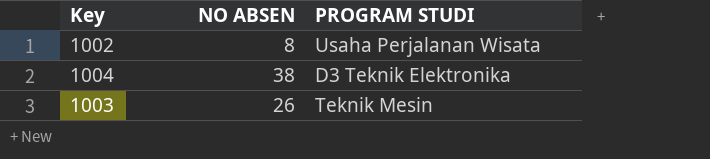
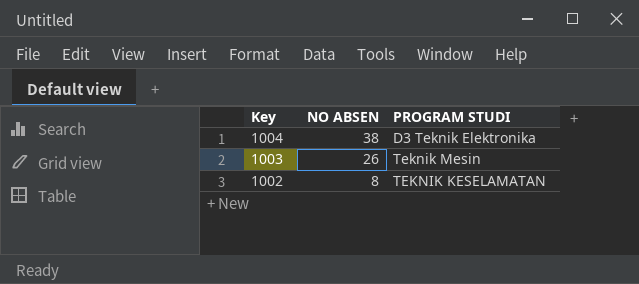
row order: none -> Key descending
1002 | PROGRAM STUDI: Usaha Perjalanan Wisata -> TEKNIK KESELAMATAN

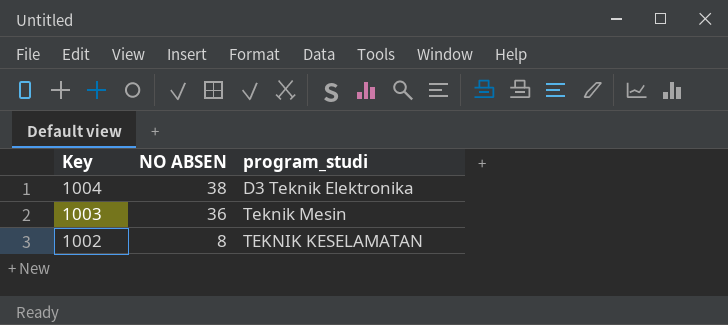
column name: PROGRAM STUDI -> program_studi
1003 | NO ABSEN: 26 -> 36

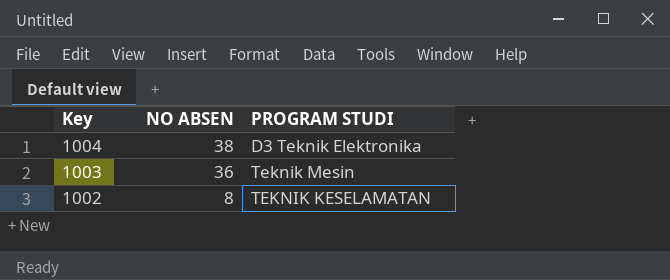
column name: program_studi -> PROGRAM STUDI

